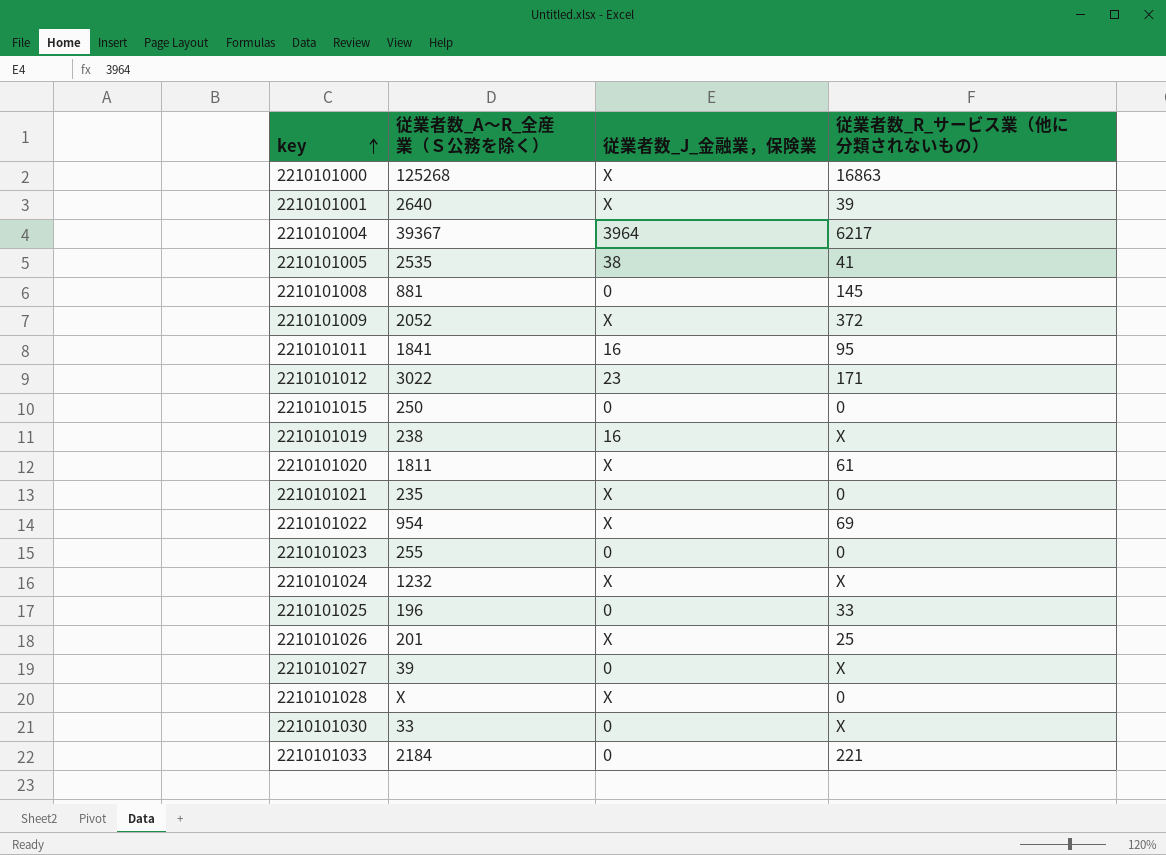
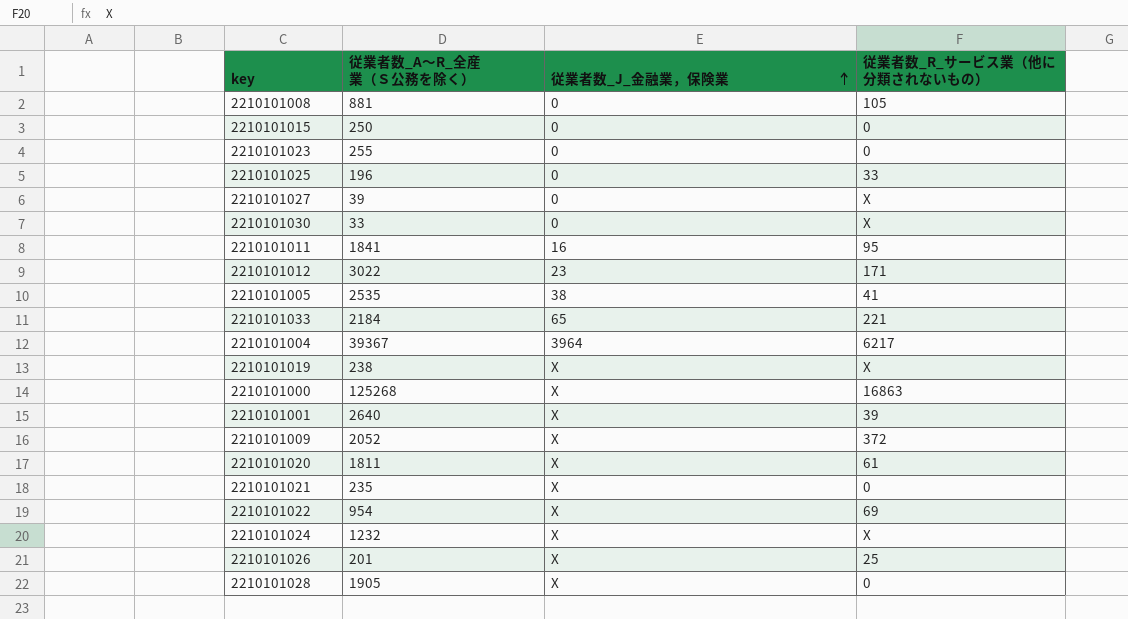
row order: key ascending -> 従業者数_J_金融業，保険業 ascending
2210101008 | 従業者数_R_サービス業（他に分類されないもの）: 145 -> 105
2210101033 | 従業者数_J_金融業，保険業: 0 -> 65
2210101019 | 従業者数_J_金融業，保険業: 16 -> X
2210101028 | 従業者数_A～R_全産業（Ｓ公務を除く）: X -> 1905

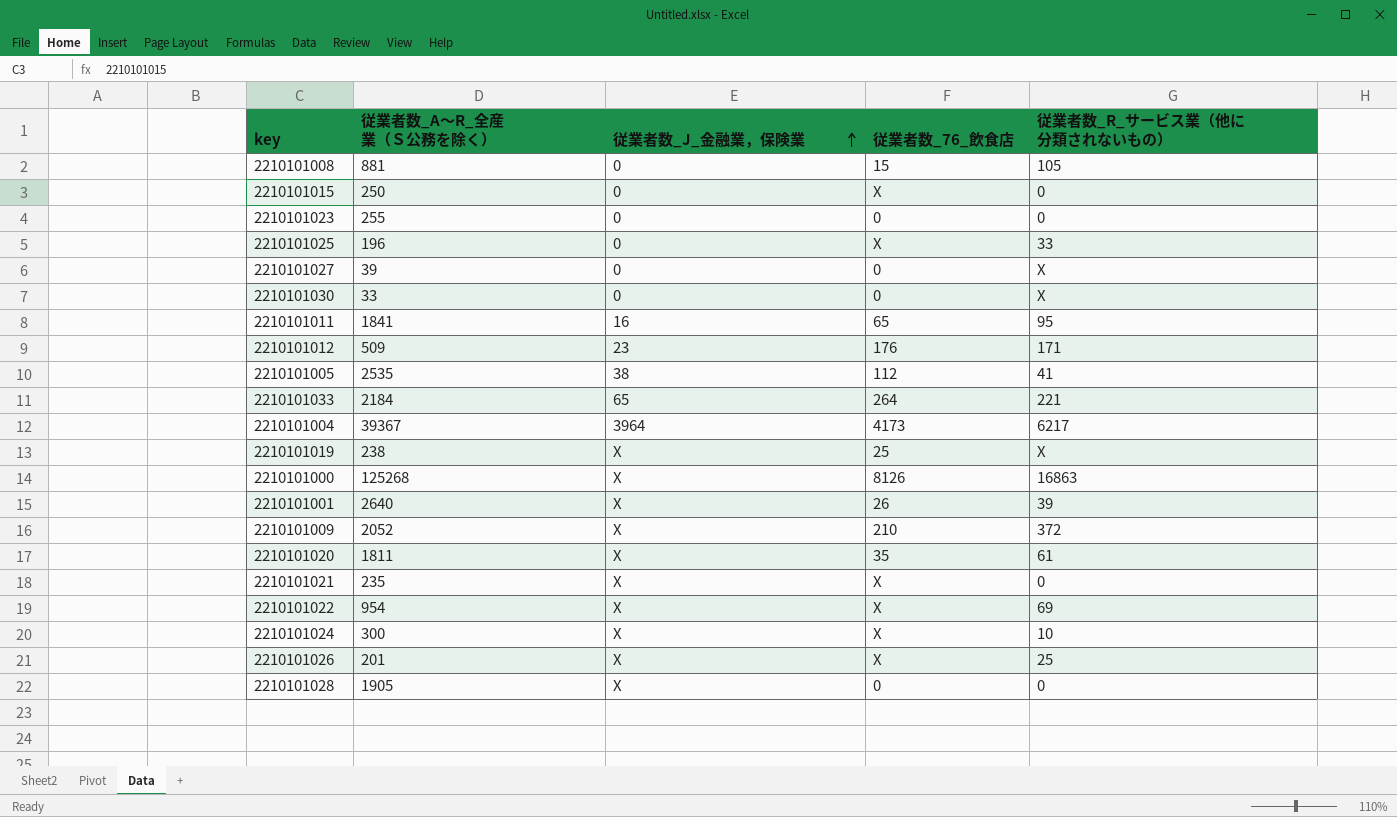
column 従業者数_76_飲食店 | position: none -> 4
2210101012 | 従業者数_A～R_全産業（Ｓ公務を除く）: 3022 -> 509
2210101024 | 従業者数_A～R_全産業（Ｓ公務を除く）: 1232 -> 300
2210101024 | 従業者数_R_サービス業（他に分類されないもの）: X -> 10

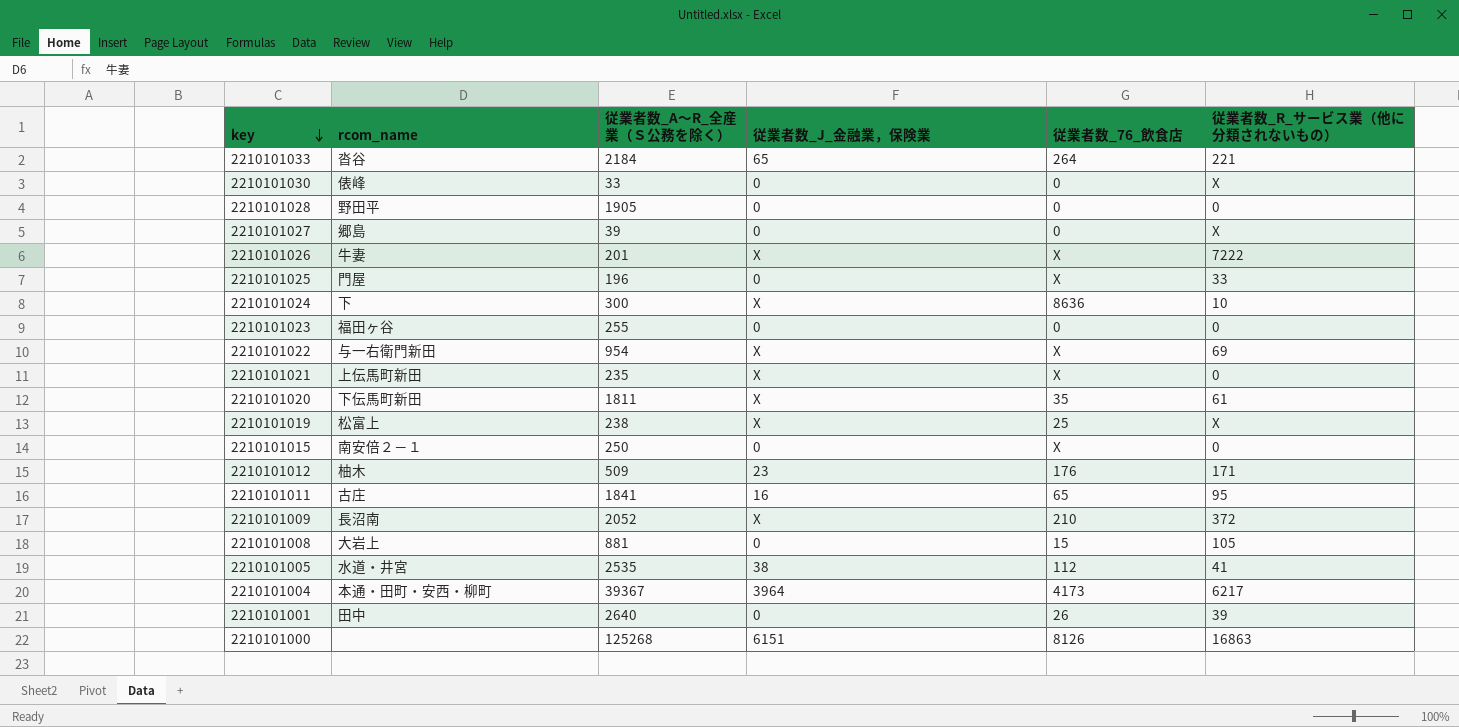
row order: 従業者数_J_金融業，保険業 ascending -> key descending
column rcom_name | position: none -> 2
2210101028 | 従業者数_J_金融業，保険業: X -> 0
2210101026 | 従業者数_R_サービス業（他に分類されないもの）: 25 -> 7222
2210101024 | 従業者数_76_飲食店: X -> 8636
2210101001 | 従業者数_J_金融業，保険業: X -> 0
2210101000 | 従業者数_J_金融業，保険業: X -> 6151

